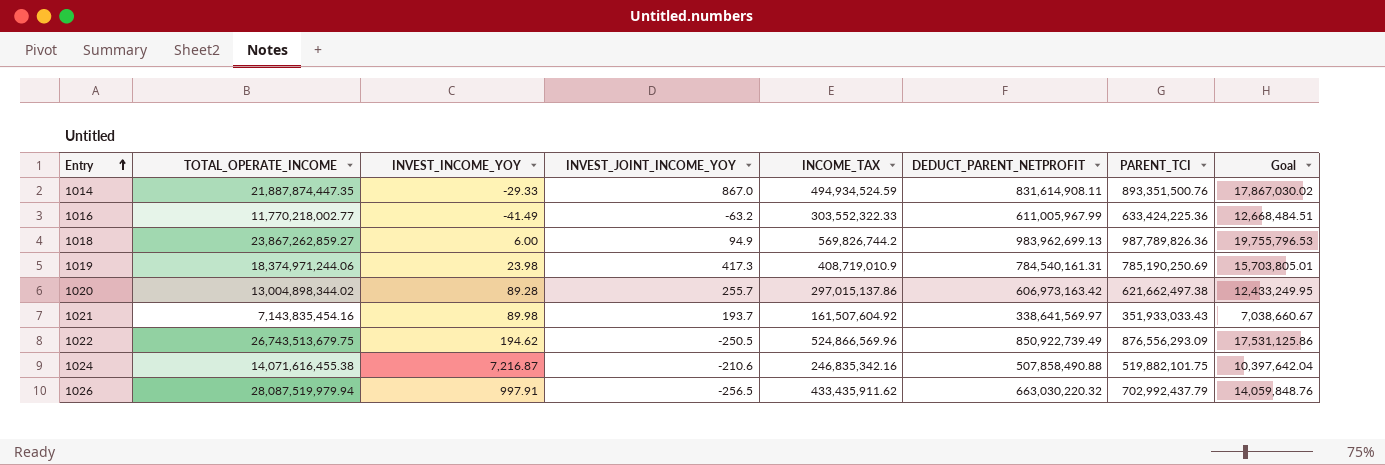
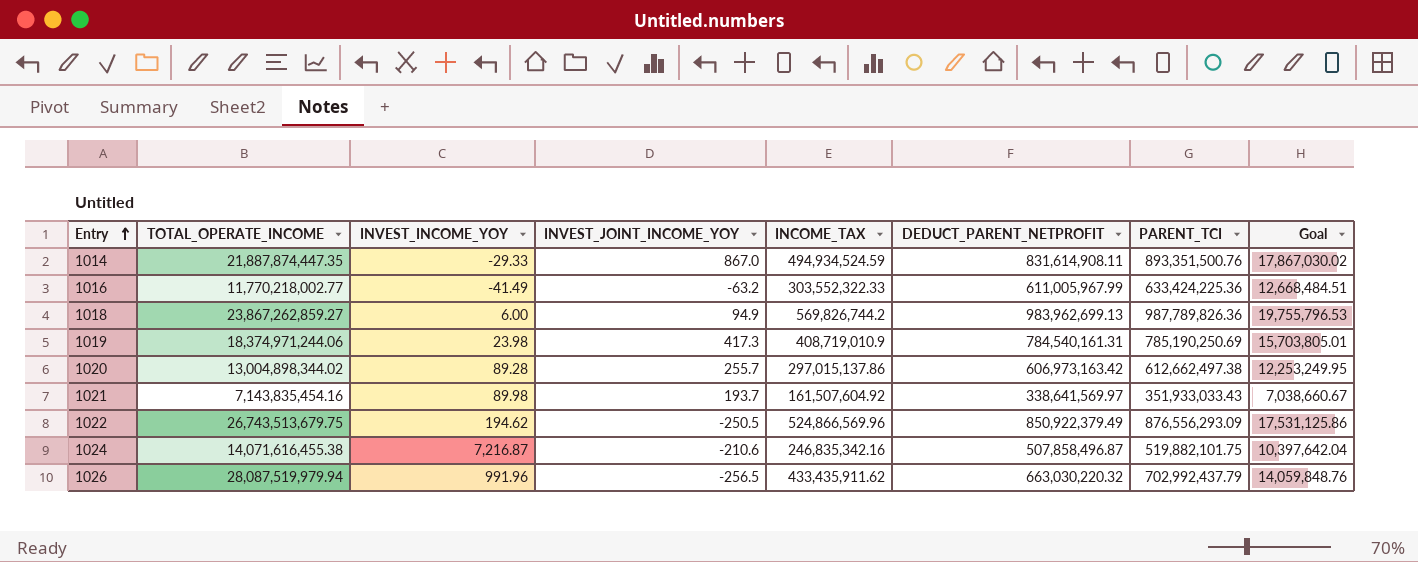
1020 | PARENT_TCI: 621,662,497.38 -> 612,662,497.38
1020 | Goal: 12,433,249.95 -> 12,253,249.95
1022 | DEDUCT_PARENT_NETPROFIT: 850,922,739.49 -> 850,922,379.49
1024 | DEDUCT_PARENT_NETPROFIT: 507,858,490.88 -> 507,858,496.87
1026 | INVEST_INCOME_YOY: 997.91 -> 991.96

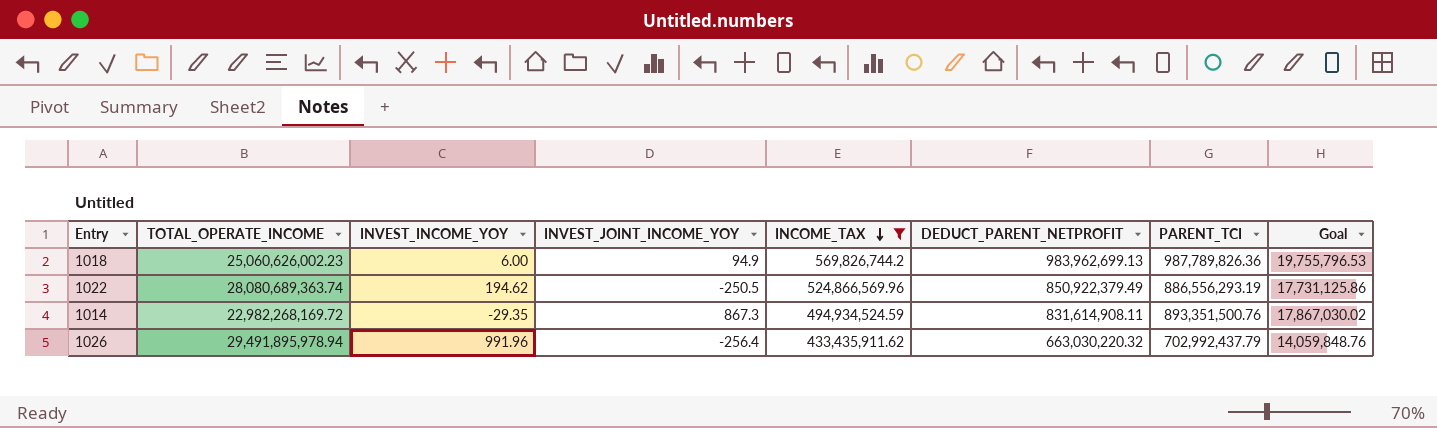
filter: none -> INCOME_TAX >= 433,435,911.62
row order: Entry ascending -> INCOME_TAX descending
1018 | TOTAL_OPERATE_INCOME: 23,867,262,859.27 -> 25,060,626,002.23
1022 | TOTAL_OPERATE_INCOME: 26,743,513,679.75 -> 28,080,689,363.74
1022 | PARENT_TCI: 876,556,293.09 -> 886,556,293.19
1022 | Goal: 17,531,125.86 -> 17,731,125.86
1014 | TOTAL_OPERATE_INCOME: 21,887,874,447.35 -> 22,982,268,169.72
1014 | INVEST_INCOME_YOY: -29.33 -> -29.35
1014 | INVEST_JOINT_INCOME_YOY: 867.0 -> 867.3
1026 | TOTAL_OPERATE_INCOME: 28,087,519,979.94 -> 29,491,895,978.94
1026 | INVEST_JOINT_INCOME_YOY: -256.5 -> -256.4

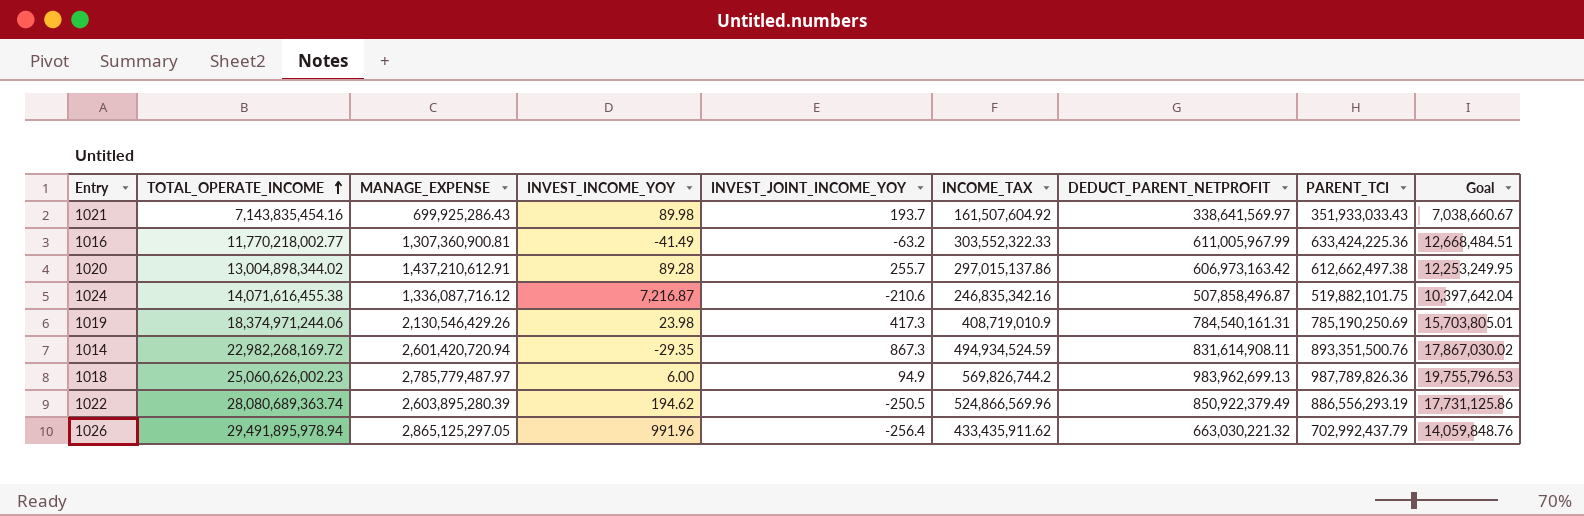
filter: INCOME_TAX >= 433,435,911.62 -> none
row order: INCOME_TAX descending -> TOTAL_OPERATE_INCOME ascending
column MANAGE_EXPENSE | position: none -> 3
1026 | DEDUCT_PARENT_NETPROFIT: 663,030,220.32 -> 663,030,221.32

